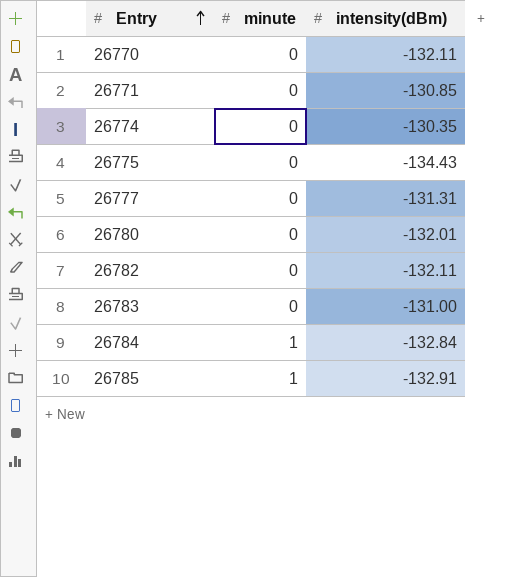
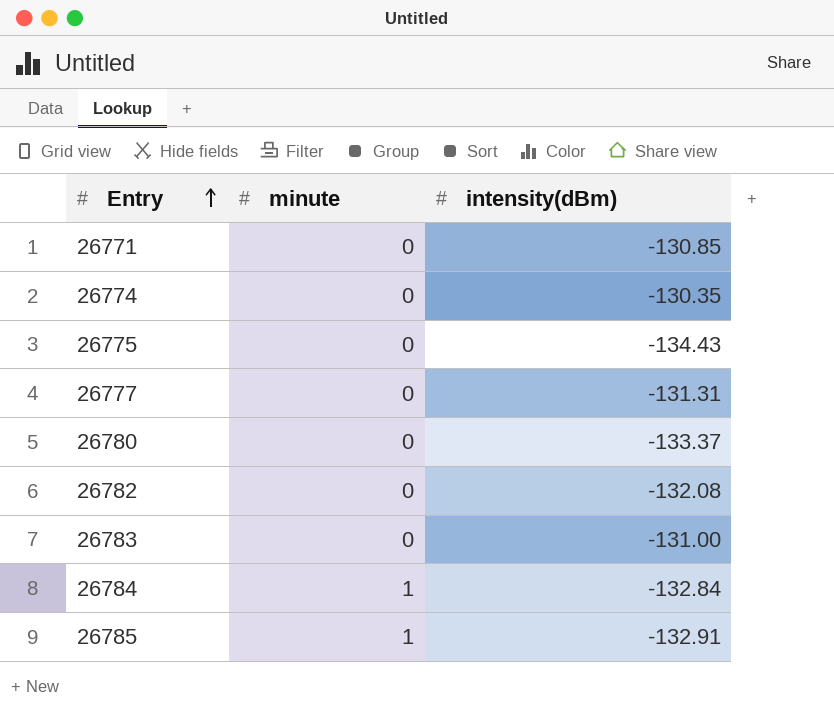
row 26770: 0 | -132.11 -> none
26780 | intensity(dBm): -132.01 -> -133.37
26782 | intensity(dBm): -132.11 -> -132.08

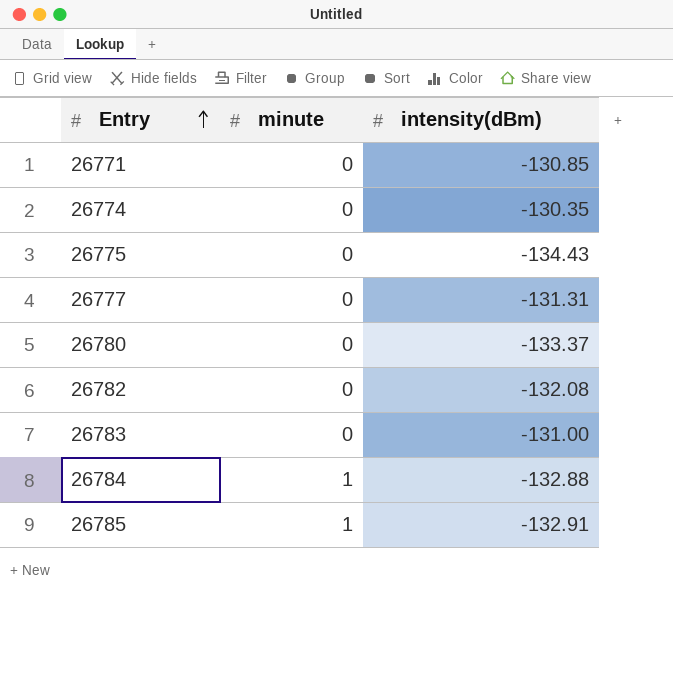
26784 | intensity(dBm): -132.84 -> -132.88

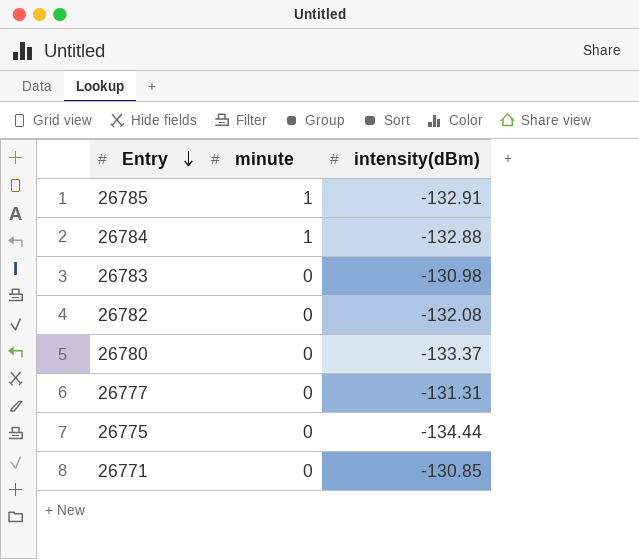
row order: Entry ascending -> Entry descending
row 26774: 0 | -130.35 -> none
26783 | intensity(dBm): -131.00 -> -130.98
26775 | intensity(dBm): -134.43 -> -134.44

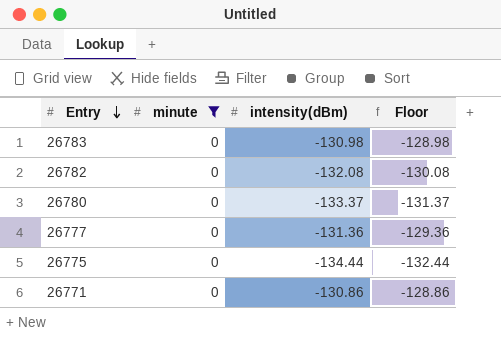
filter: none -> minute = 0
column Floor | formula: none -> [intensity(dBm)] + 2
26777 | intensity(dBm): -131.31 -> -131.36
26771 | intensity(dBm): -130.85 -> -130.86

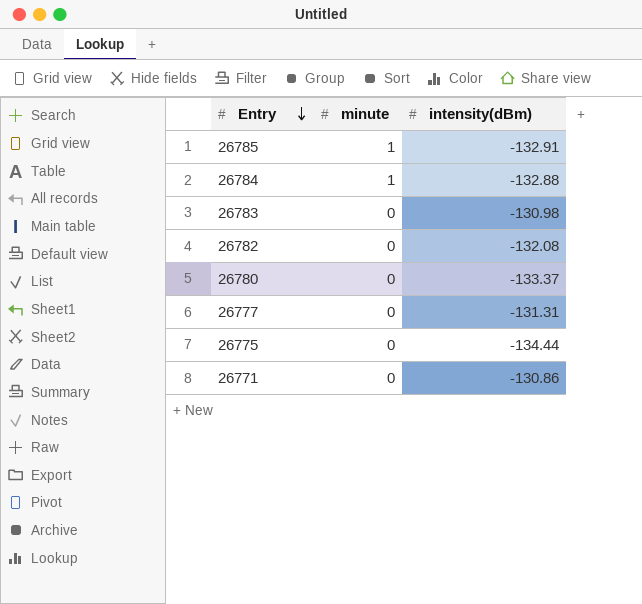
filter: minute = 0 -> none
column Floor | formula: [intensity(dBm)] + 2 -> none
26777 | intensity(dBm): -131.36 -> -131.31

